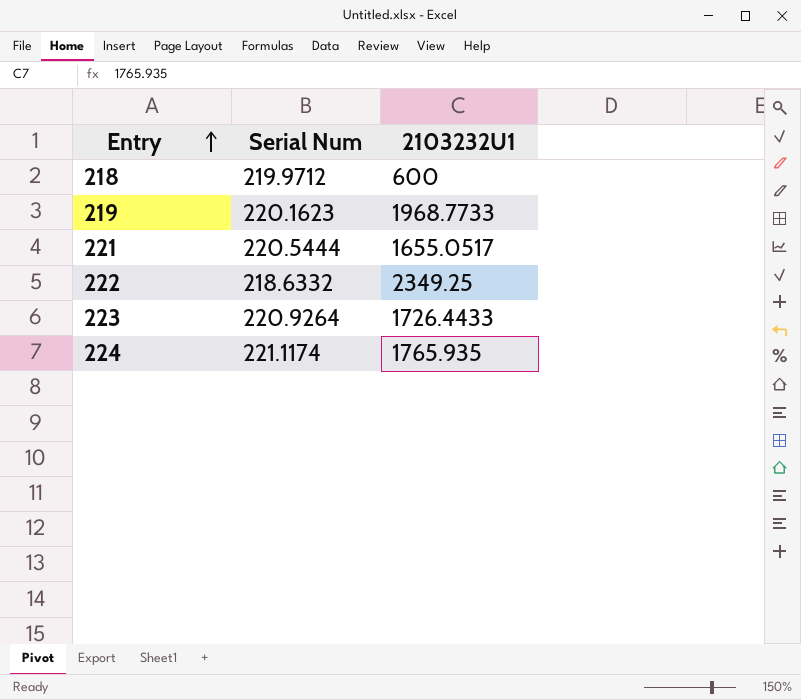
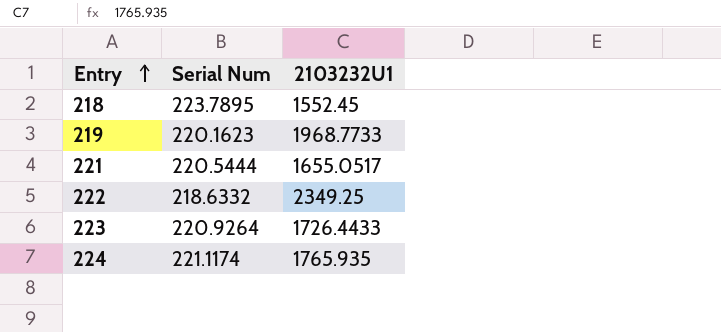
218 | Serial Num: 219.9712 -> 223.7895
218 | 2103232U1: 600 -> 1552.45

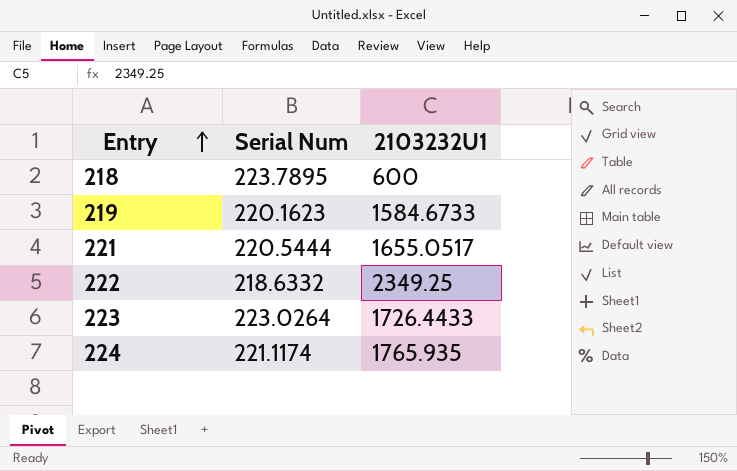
218 | 2103232U1: 1552.45 -> 600
219 | 2103232U1: 1968.7733 -> 1584.6733
223 | Serial Num: 220.9264 -> 223.0264

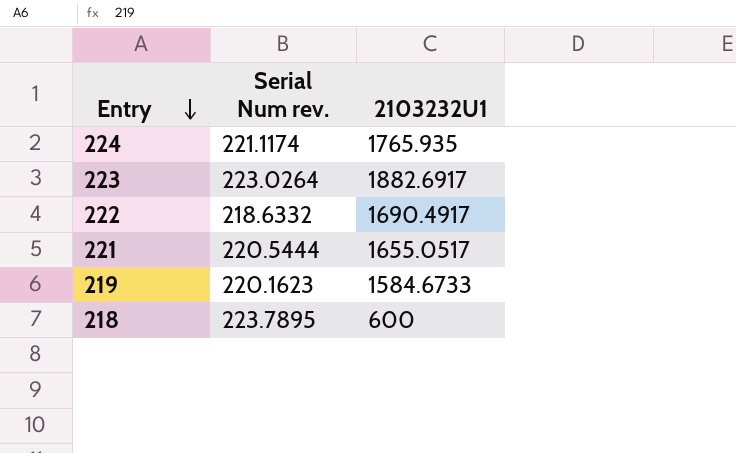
row order: Entry ascending -> Entry descending
column name: Serial Num -> Serial Num rev.
223 | 2103232U1: 1726.4433 -> 1882.6917
222 | 2103232U1: 2349.25 -> 1690.4917

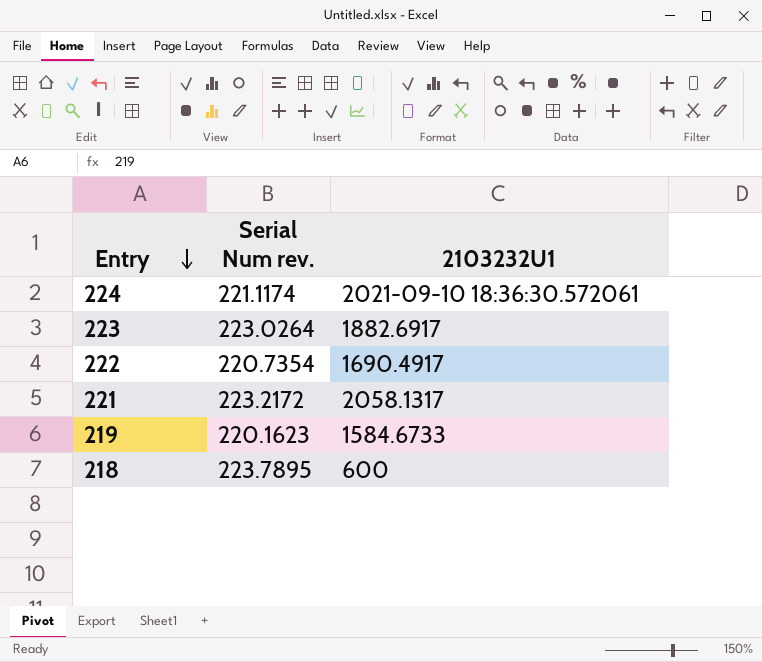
224 | 2103232U1: 1765.935 -> 2021-09-10 18:36:30.572061
222 | Serial Num rev.: 218.6332 -> 220.7354
221 | Serial Num rev.: 220.5444 -> 223.2172
221 | 2103232U1: 1655.0517 -> 2058.1317

